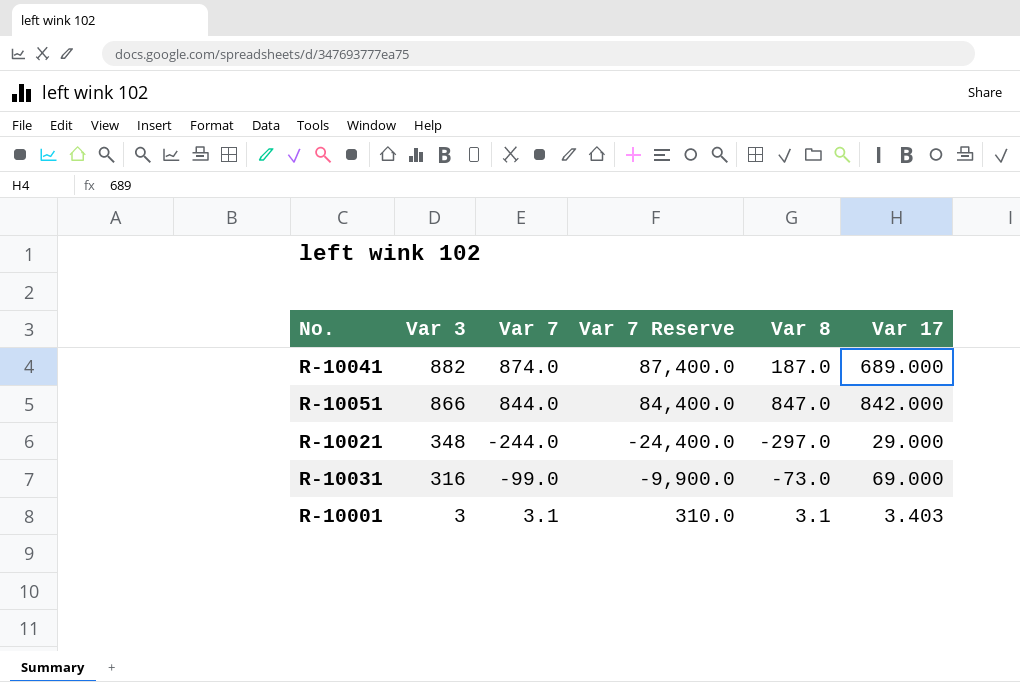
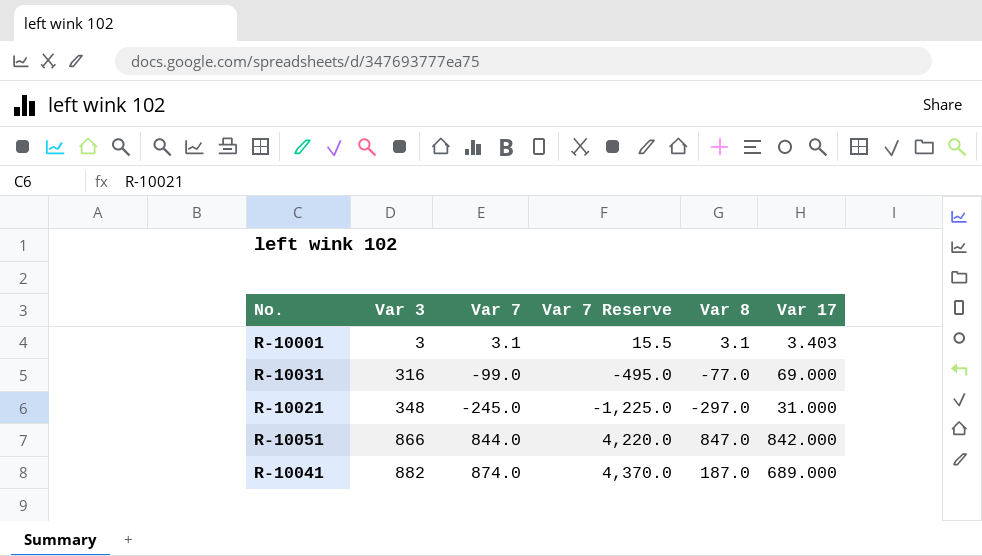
row order: Var 3 descending -> Var 3 ascending
column Var 7 Reserve | formula: [Var 7] * 100 -> [Var 7] * 5
R-10031 | Var 8: -73.0 -> -77.0
R-10021 | Var 7: -244.0 -> -245.0
R-10021 | Var 17: 29.000 -> 31.000

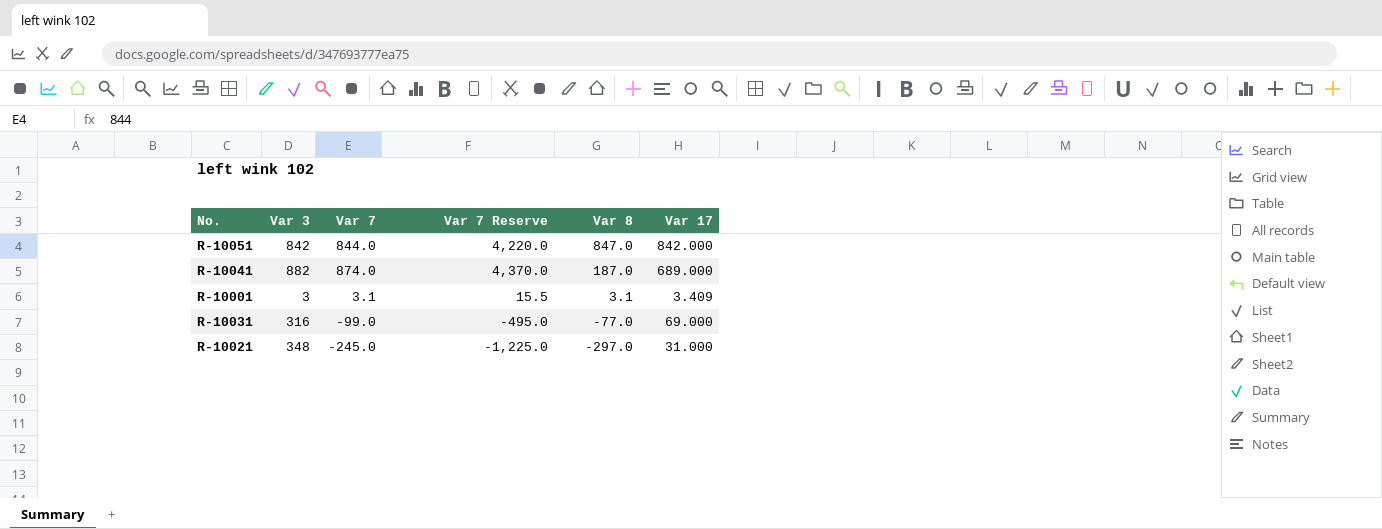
row order: Var 3 ascending -> Var 8 descending
R-10051 | Var 3: 866 -> 842
R-10001 | Var 17: 3.403 -> 3.409

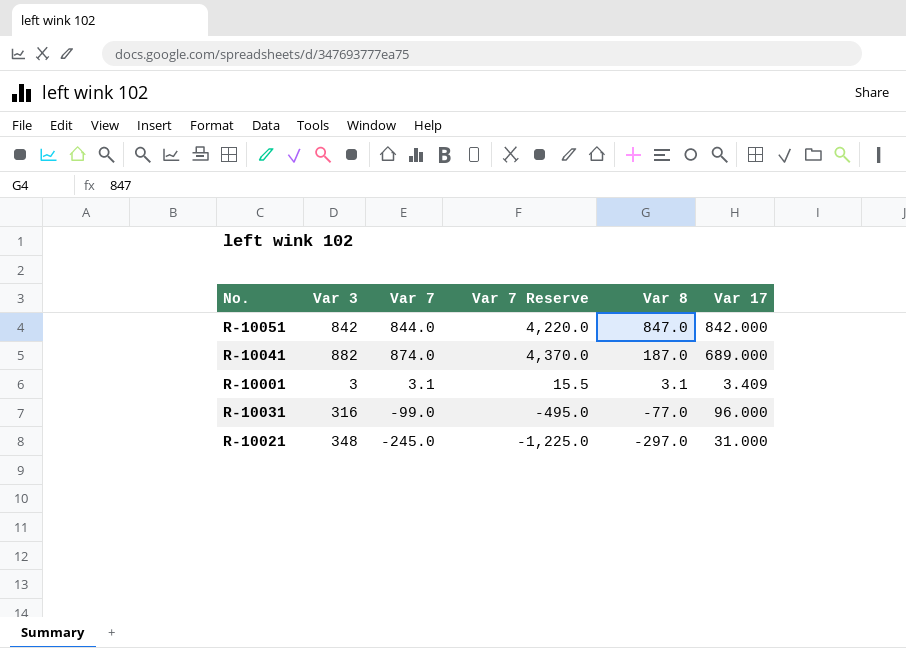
R-10031 | Var 17: 69.000 -> 96.000

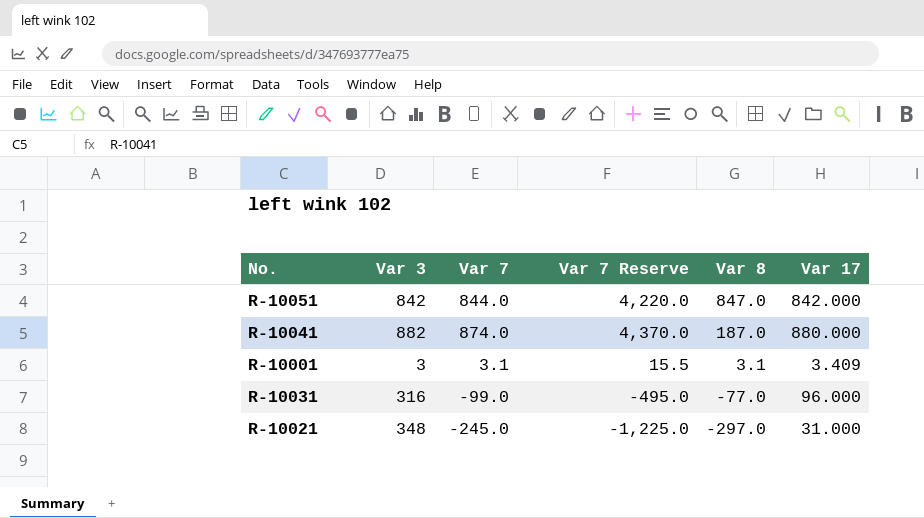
R-10041 | Var 17: 689.000 -> 880.000

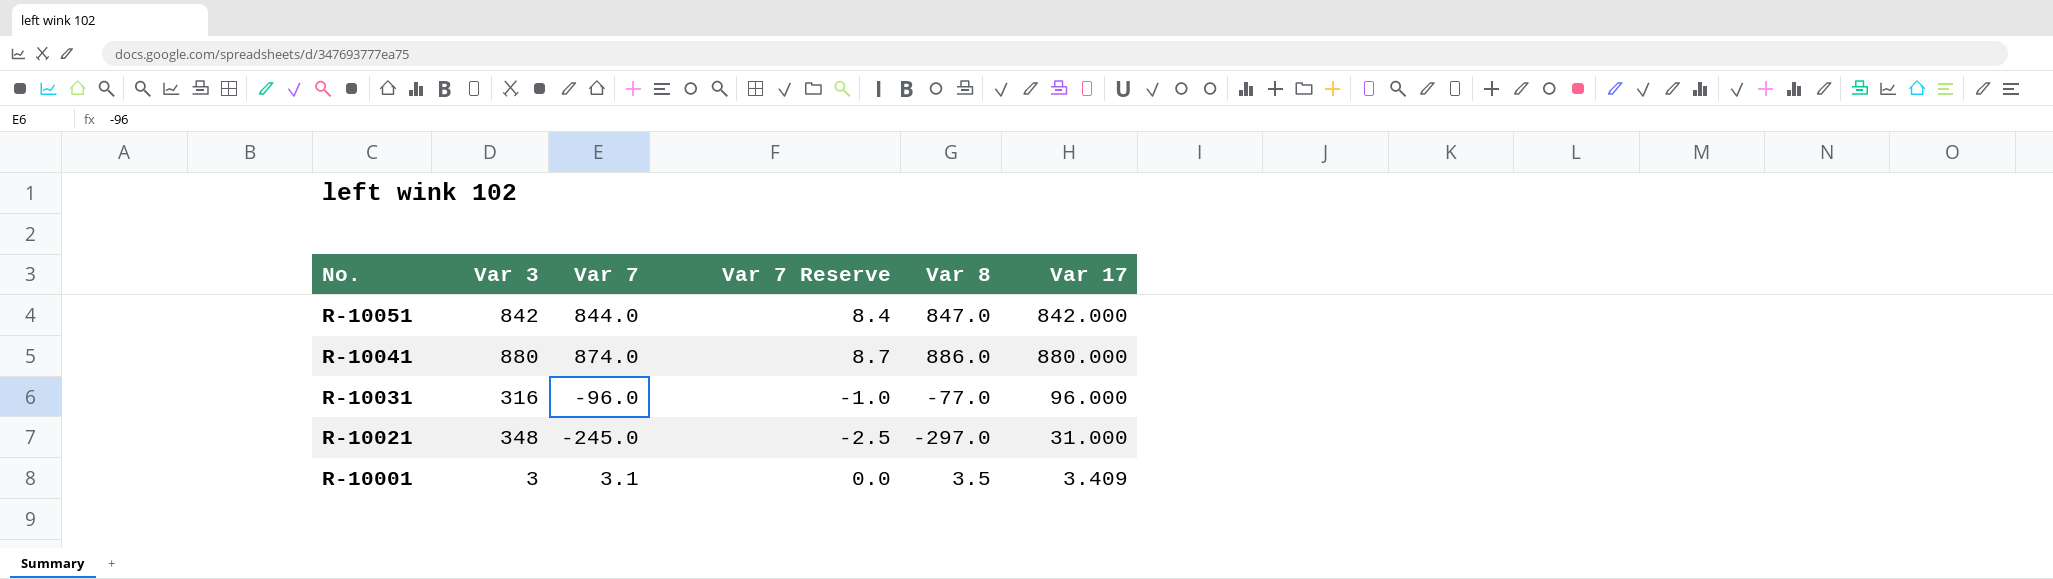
row order: Var 8 descending -> No. descending
column Var 7 Reserve | formula: [Var 7] * 5 -> [Var 7] * 0.01
R-10041 | Var 3: 882 -> 880
R-10041 | Var 8: 187.0 -> 886.0
R-10031 | Var 7: -99.0 -> -96.0
R-10001 | Var 8: 3.1 -> 3.5

